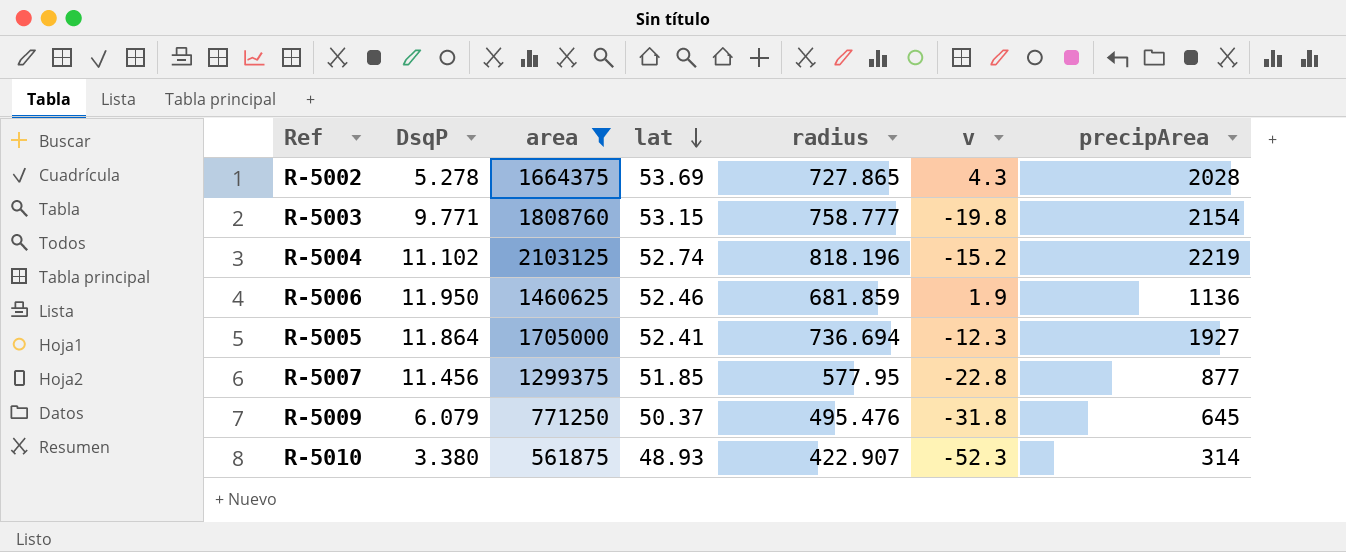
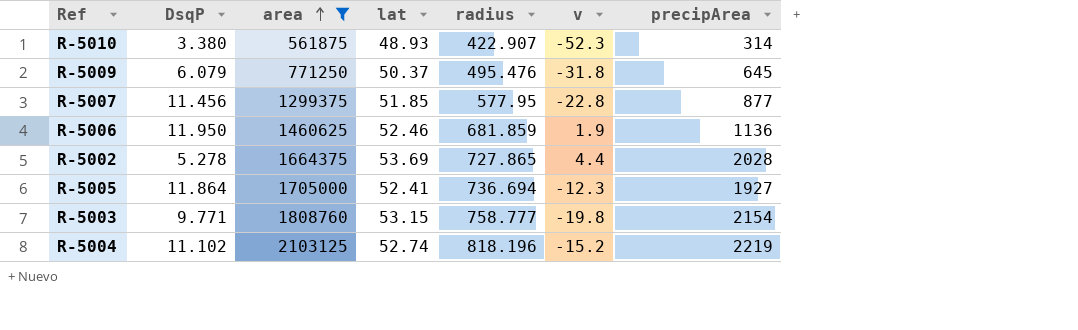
row order: lat descending -> area ascending
R-5002 | v: 4.3 -> 4.4

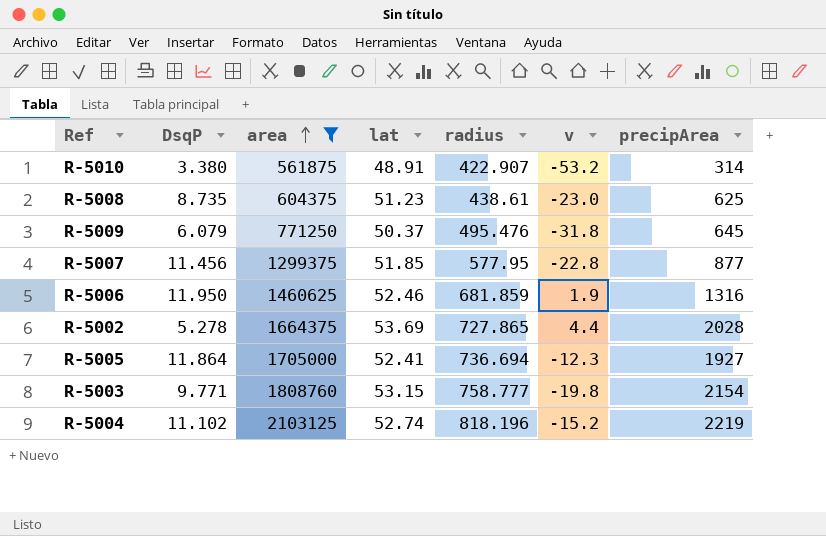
R-5010 | lat: 48.93 -> 48.91
R-5010 | v: -52.3 -> -53.2
row R-5008: none -> 8.735 | 604375 | 51.23 | 438.61 | -23.0 | 625
R-5006 | precipArea: 1136 -> 1316

